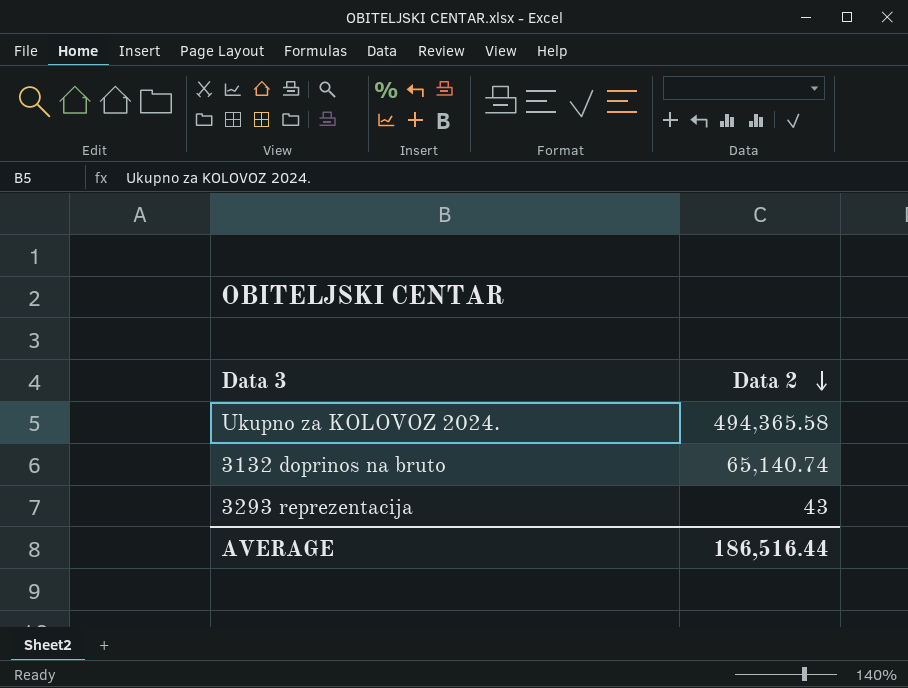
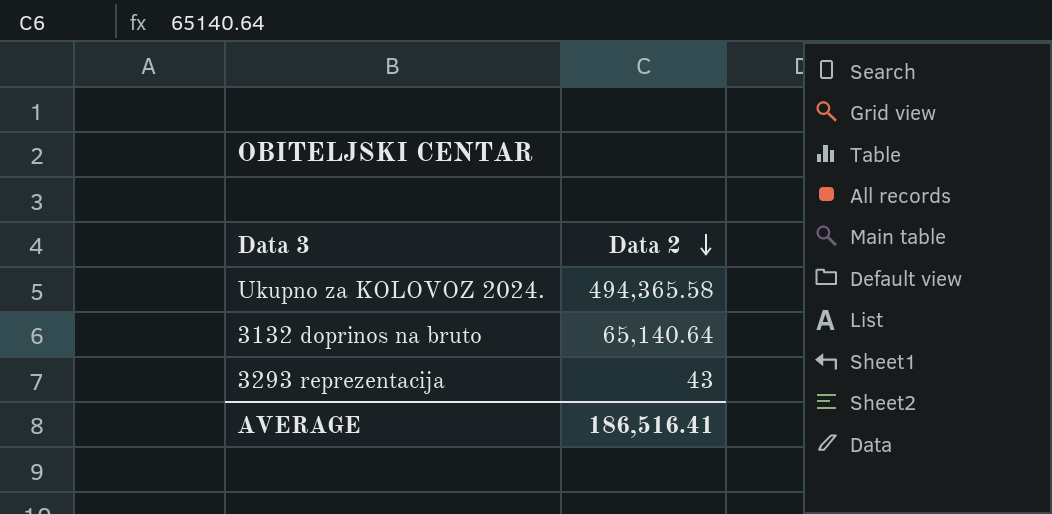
3132 doprinos na bruto | Data 2: 65,140.74 -> 65,140.64
AVERAGE | Data 2: 186,516.44 -> 186,516.41

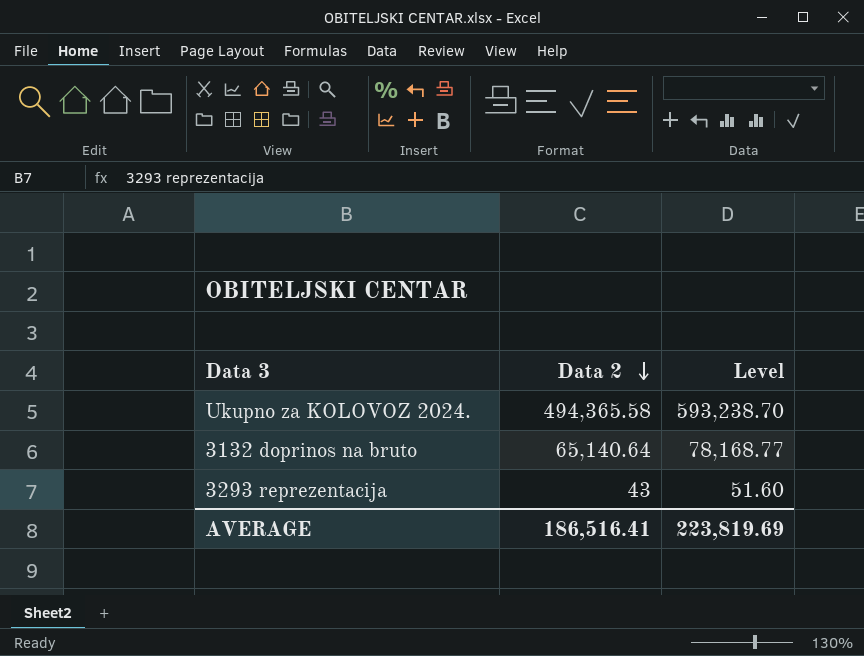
column Level | formula: none -> [Data 2] * 1.2

